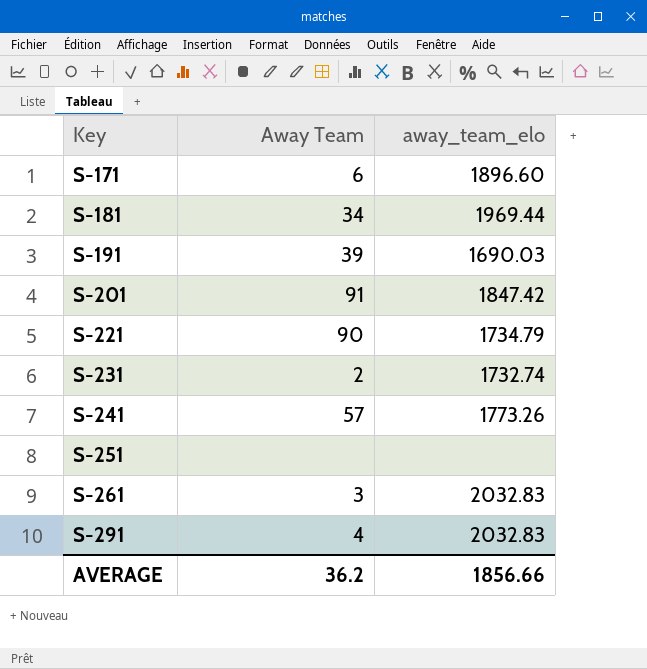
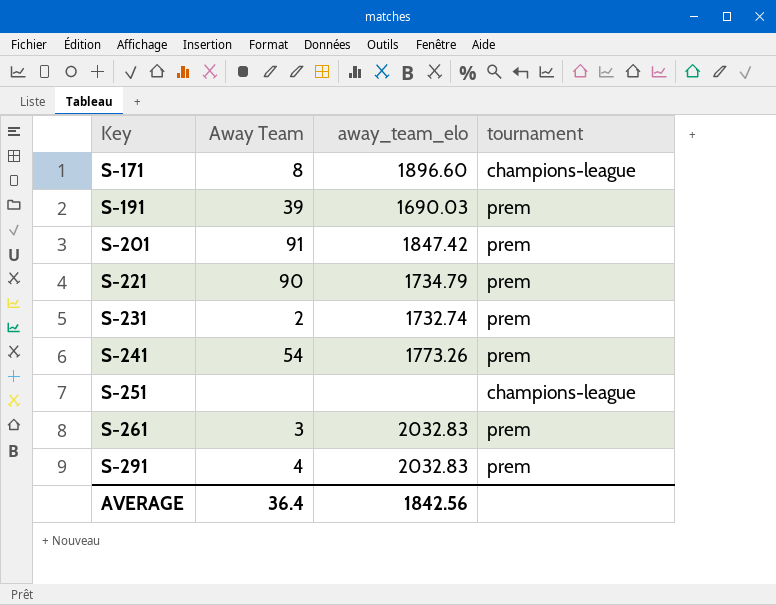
column tournament | position: none -> 4
row S-181: 34 | 1969.44 -> none
S-171 | Away Team: 6 -> 8
S-241 | Away Team: 57 -> 54
AVERAGE | Away Team: 36.2 -> 36.4
AVERAGE | away_team_elo: 1856.66 -> 1842.56

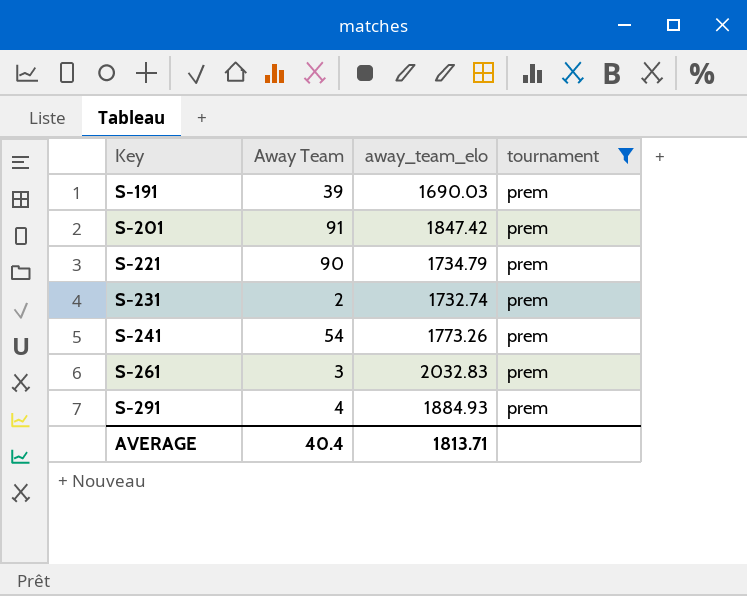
filter: none -> tournament = prem
S-291 | away_team_elo: 2032.83 -> 1884.93
AVERAGE | Away Team: 36.4 -> 40.4
AVERAGE | away_team_elo: 1842.56 -> 1813.71

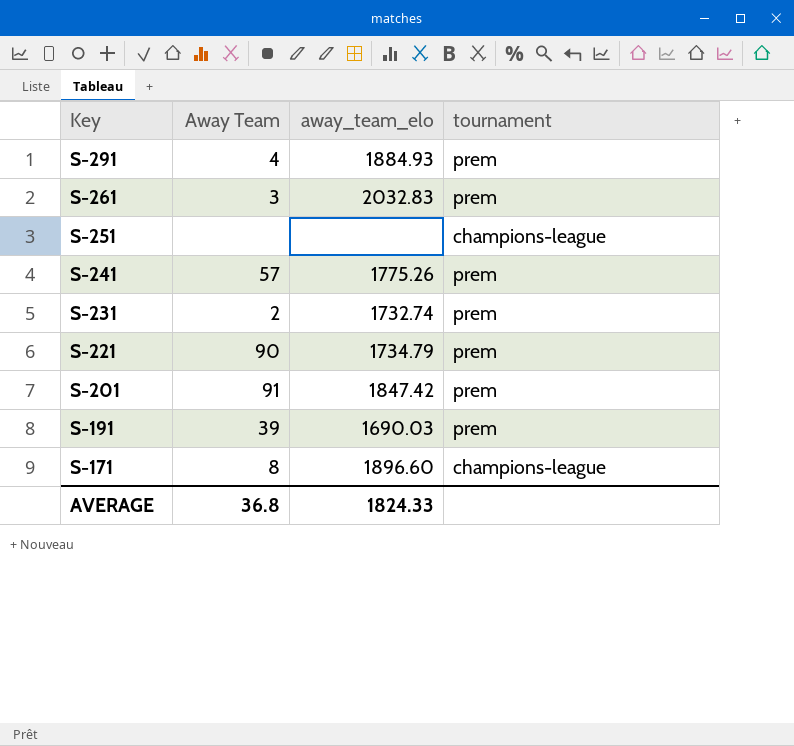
filter: tournament = prem -> none
row order: Key ascending -> Key descending
S-241 | Away Team: 54 -> 57
S-241 | away_team_elo: 1773.26 -> 1775.26
AVERAGE | Away Team: 40.4 -> 36.8
AVERAGE | away_team_elo: 1813.71 -> 1824.33

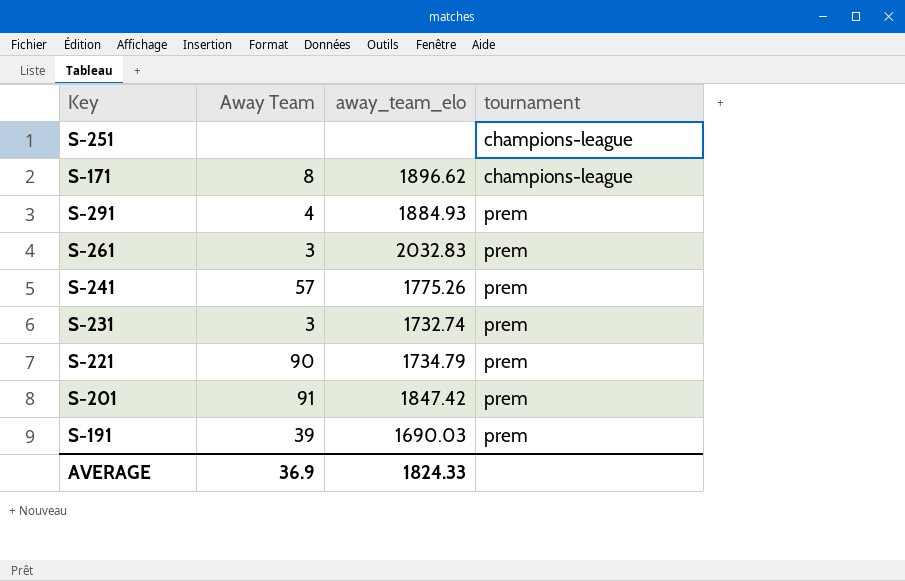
row order: Key descending -> tournament ascending
S-171 | away_team_elo: 1896.60 -> 1896.62
S-231 | Away Team: 2 -> 3
AVERAGE | Away Team: 36.8 -> 36.9

